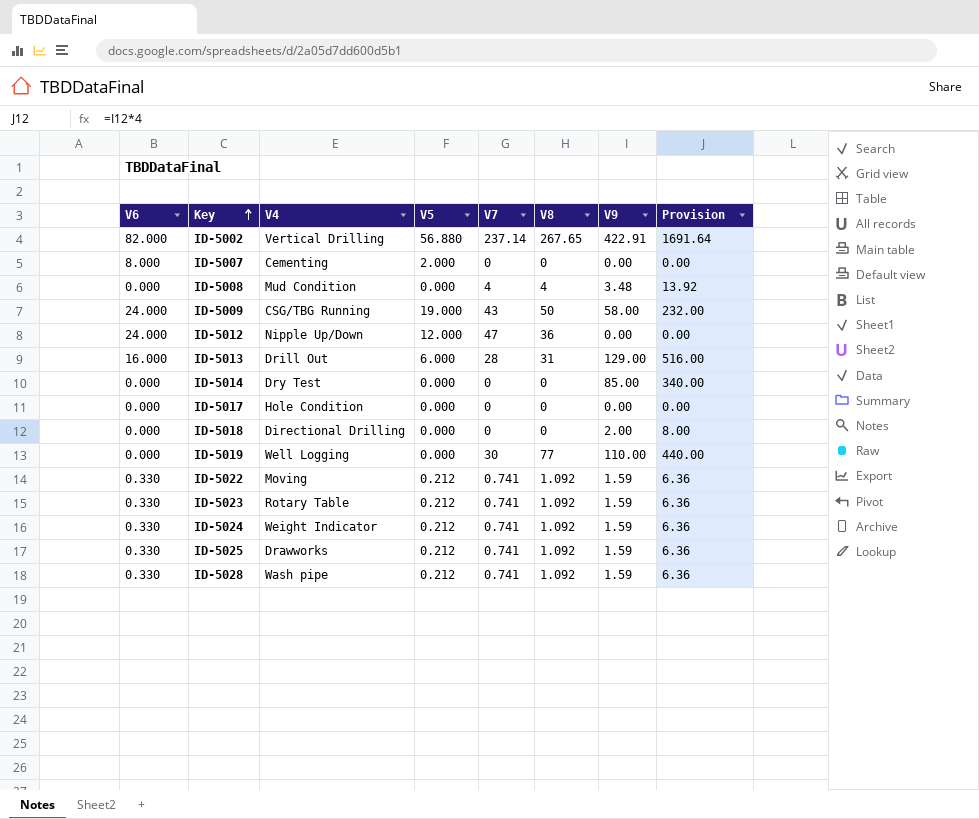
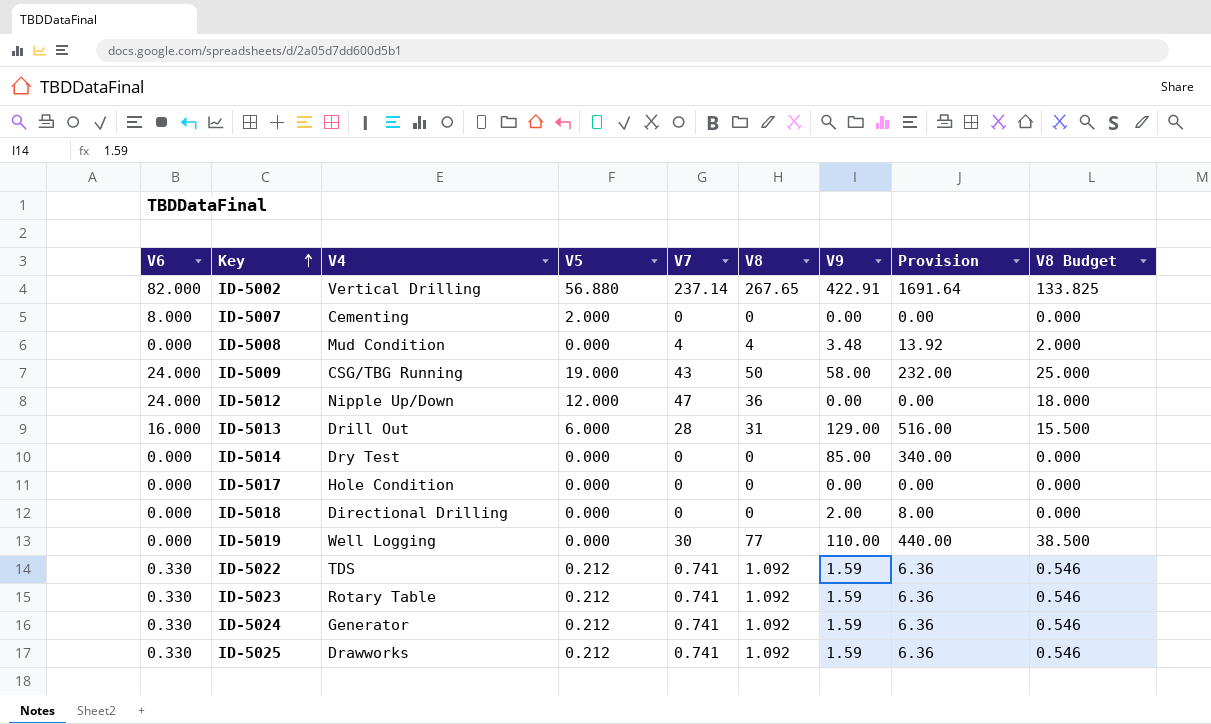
column V8 Budget | formula: none -> [V8] * 0.5
row ID-5028: 0.330 | Wash pipe | 0.212 | 0.741 | 1.092 | 1.59 | 6.36 -> none
ID-5022 | V4: Moving -> TDS
ID-5024 | V4: Weight Indicator -> Generator

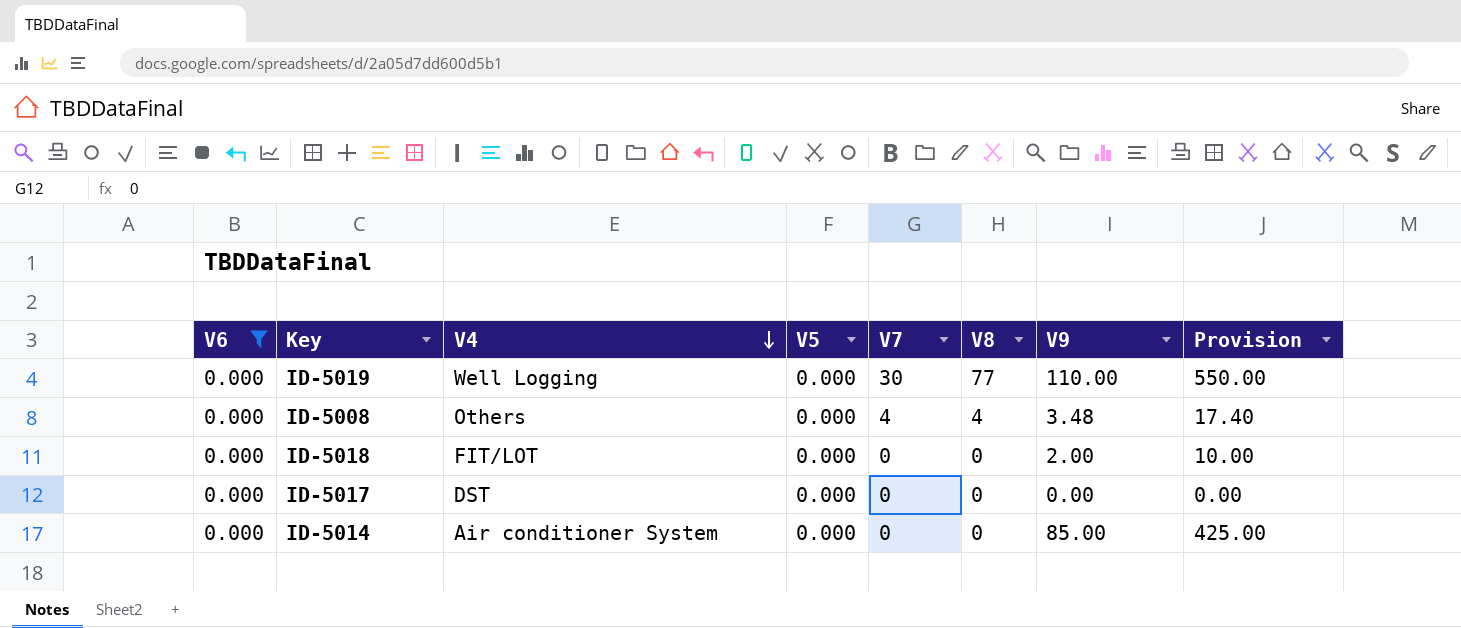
filter: none -> V6 = 0.000
row order: Key ascending -> V4 descending
column V8 Budget | formula: [V8] * 0.5 -> none
column Provision | formula: [V9] * 4 -> [V9] * 5
ID-5008 | V4: Mud Condition -> Others
ID-5018 | V4: Directional Drilling -> FIT/LOT
ID-5017 | V4: Hole Condition -> DST
ID-5014 | V4: Dry Test -> Air conditioner System

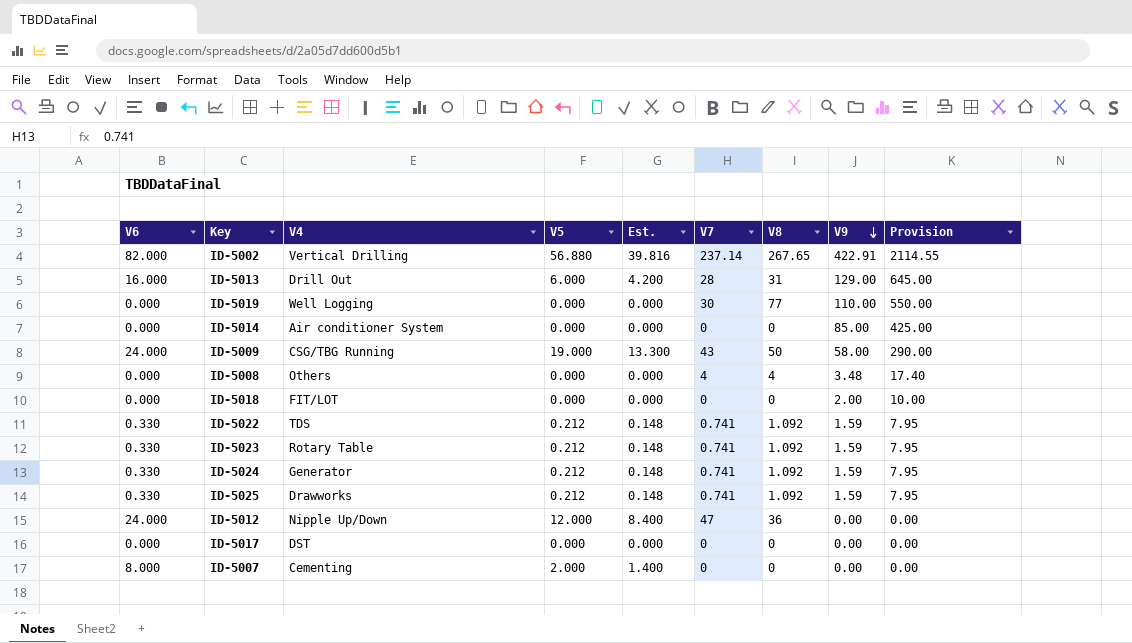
filter: V6 = 0.000 -> none
row order: V4 descending -> V9 descending
column Est. | formula: none -> [V5] * 0.7

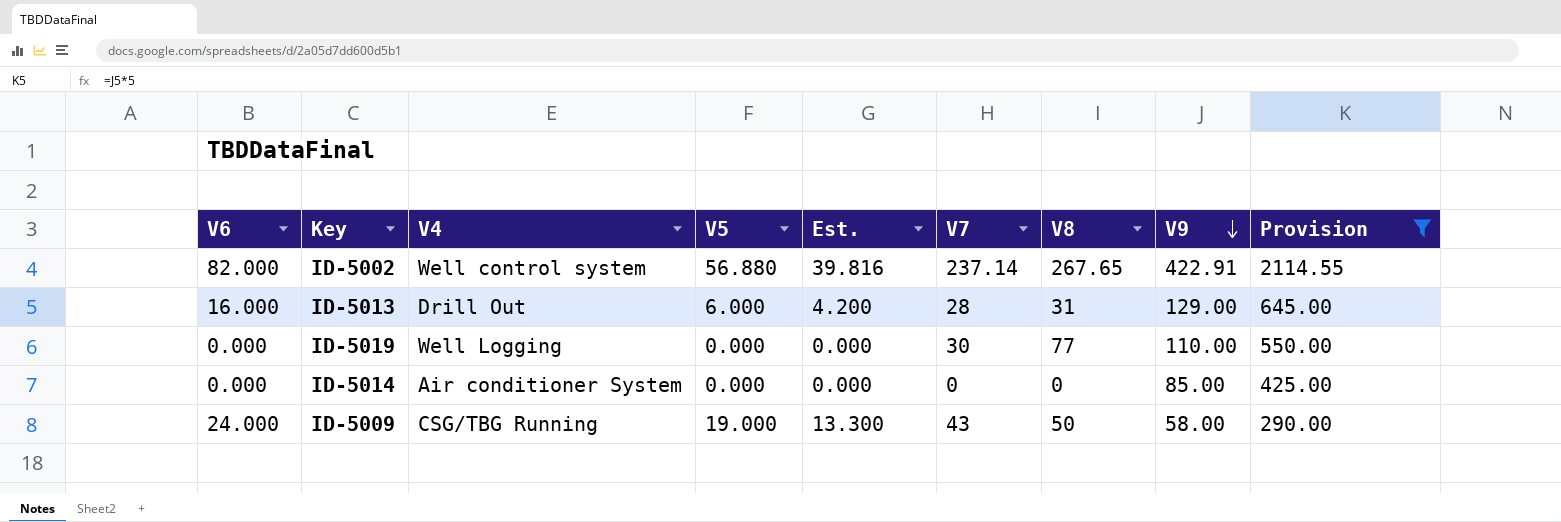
filter: none -> Provision >= 290.00
ID-5002 | V4: Vertical Drilling -> Well control system

